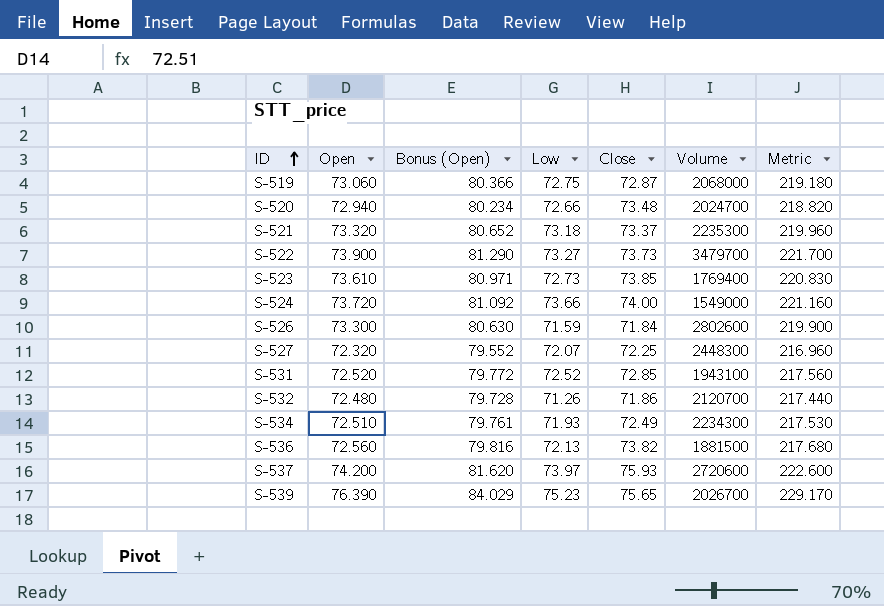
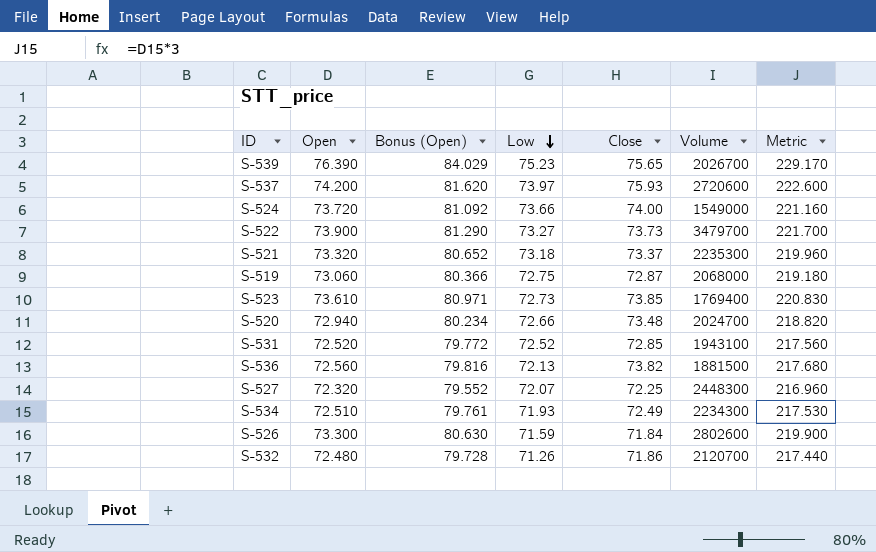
row order: ID ascending -> Low descending

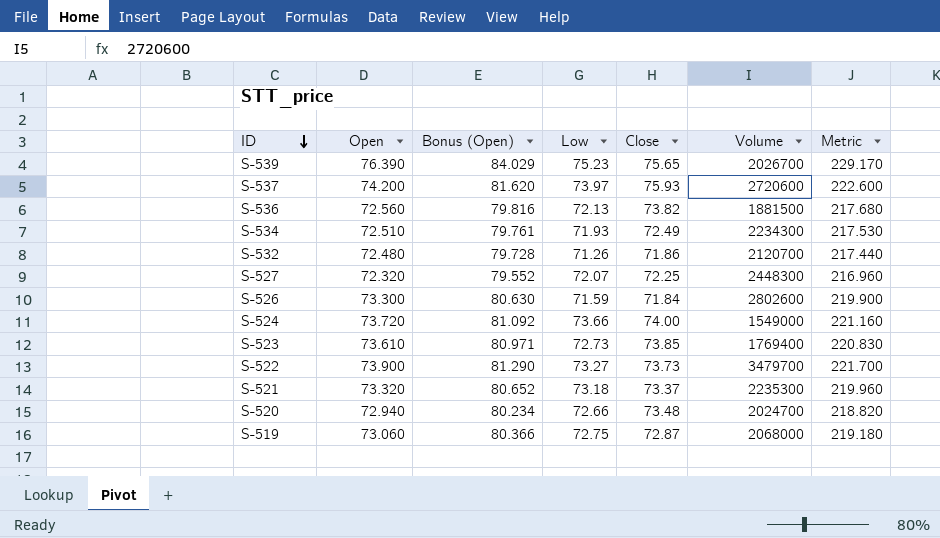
row order: Low descending -> ID descending
row S-531: 72.520 | 79.772 | 72.52 | 72.85 | 1943100 | 217.560 -> none

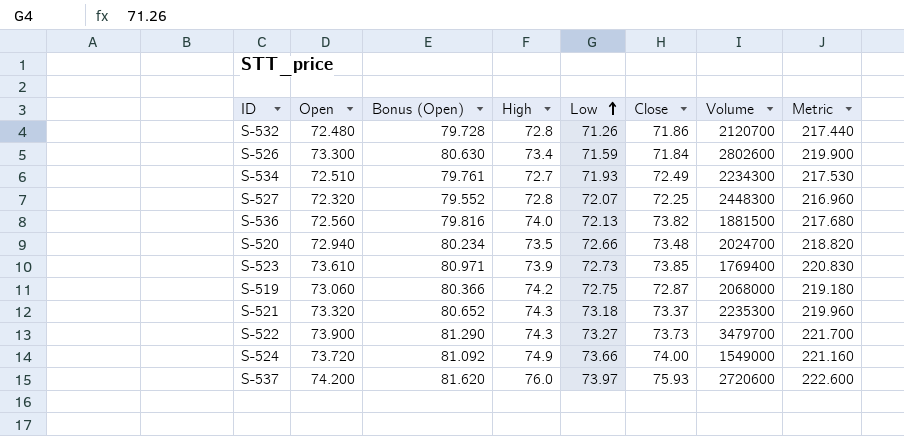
row order: ID descending -> Low ascending
column High | position: none -> 4
row S-539: 76.390 | 84.029 | 75.23 | 75.65 | 2026700 | 229.170 -> none

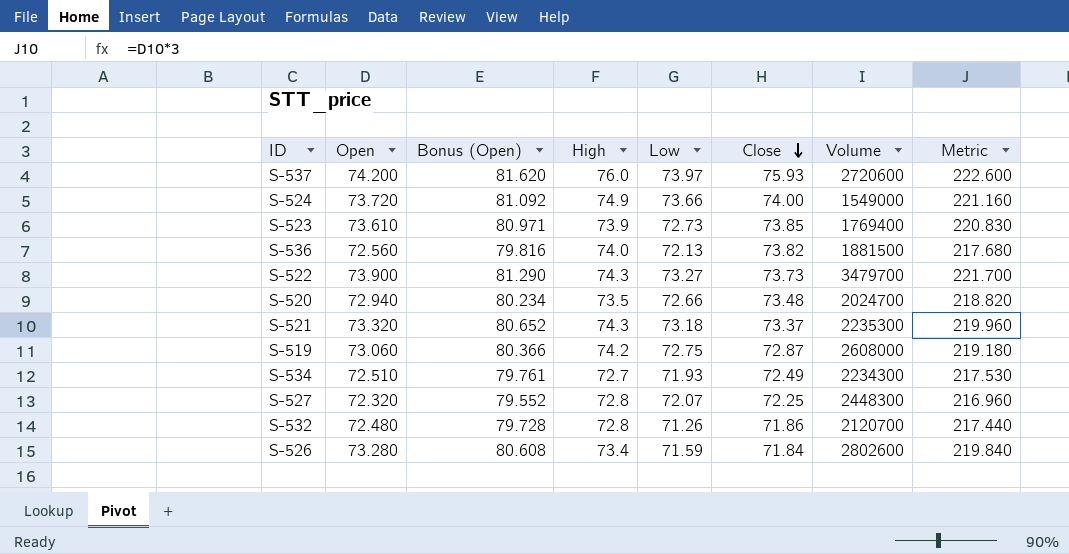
row order: Low ascending -> Close descending
S-519 | Volume: 2068000 -> 2608000
S-526 | Open: 73.300 -> 73.280
S-526 | Bonus (Open): 80.630 -> 80.608
S-526 | Metric: 219.900 -> 219.840

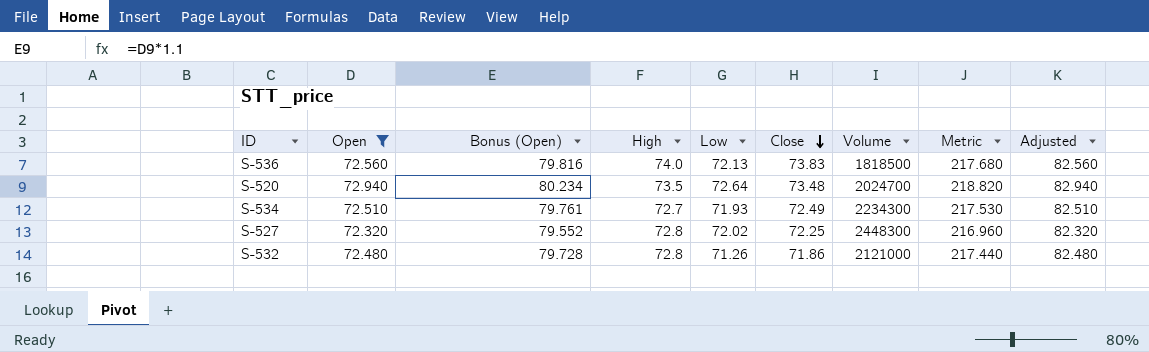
filter: none -> Open <= 72.940
column Adjusted | formula: none -> [Open] + 10
S-536 | Close: 73.82 -> 73.83
S-536 | Volume: 1881500 -> 1818500
S-520 | Low: 72.66 -> 72.64
S-527 | Low: 72.07 -> 72.02
S-532 | Volume: 2120700 -> 2121000

